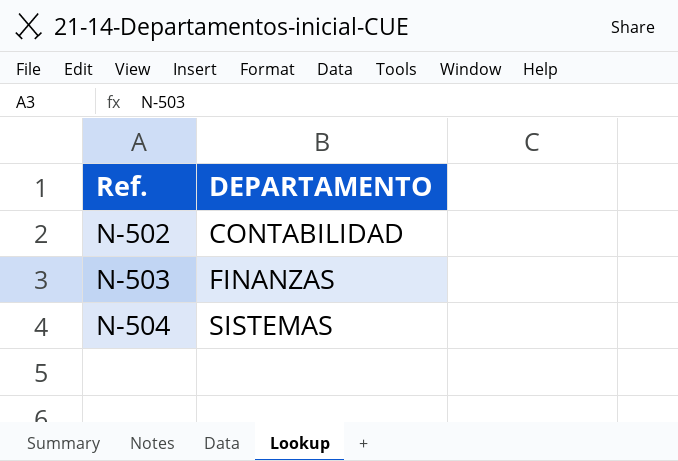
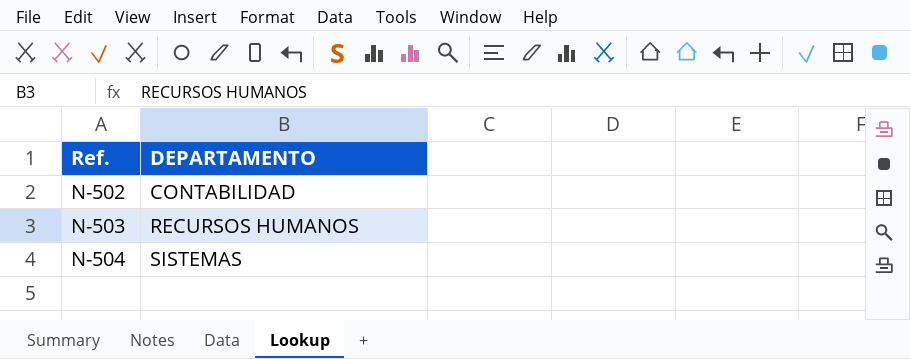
N-503 | DEPARTAMENTO: FINANZAS -> RECURSOS HUMANOS

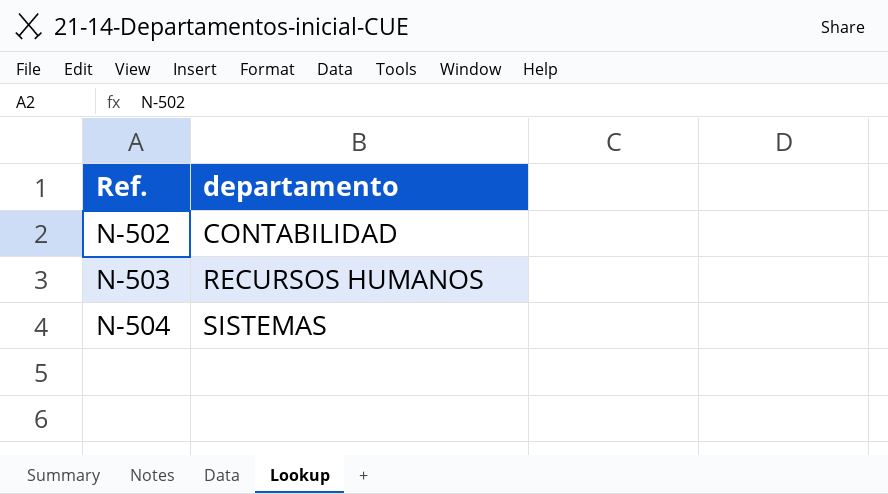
column name: DEPARTAMENTO -> departamento

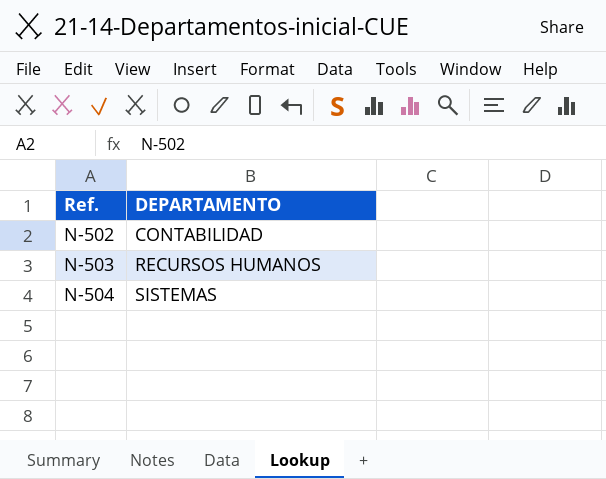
column name: departamento -> DEPARTAMENTO

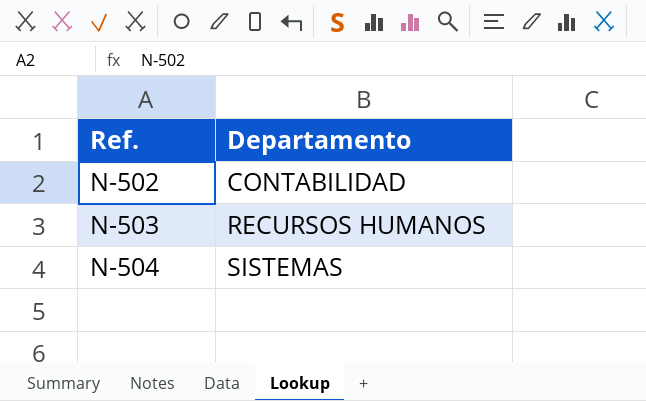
column name: DEPARTAMENTO -> Departamento

